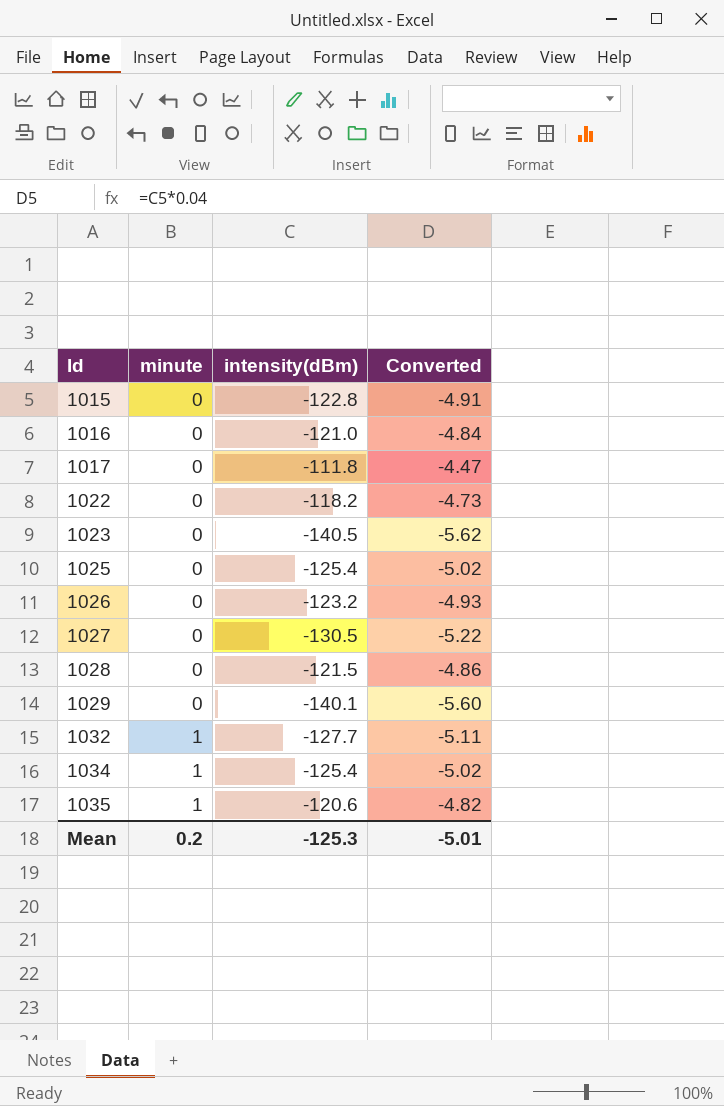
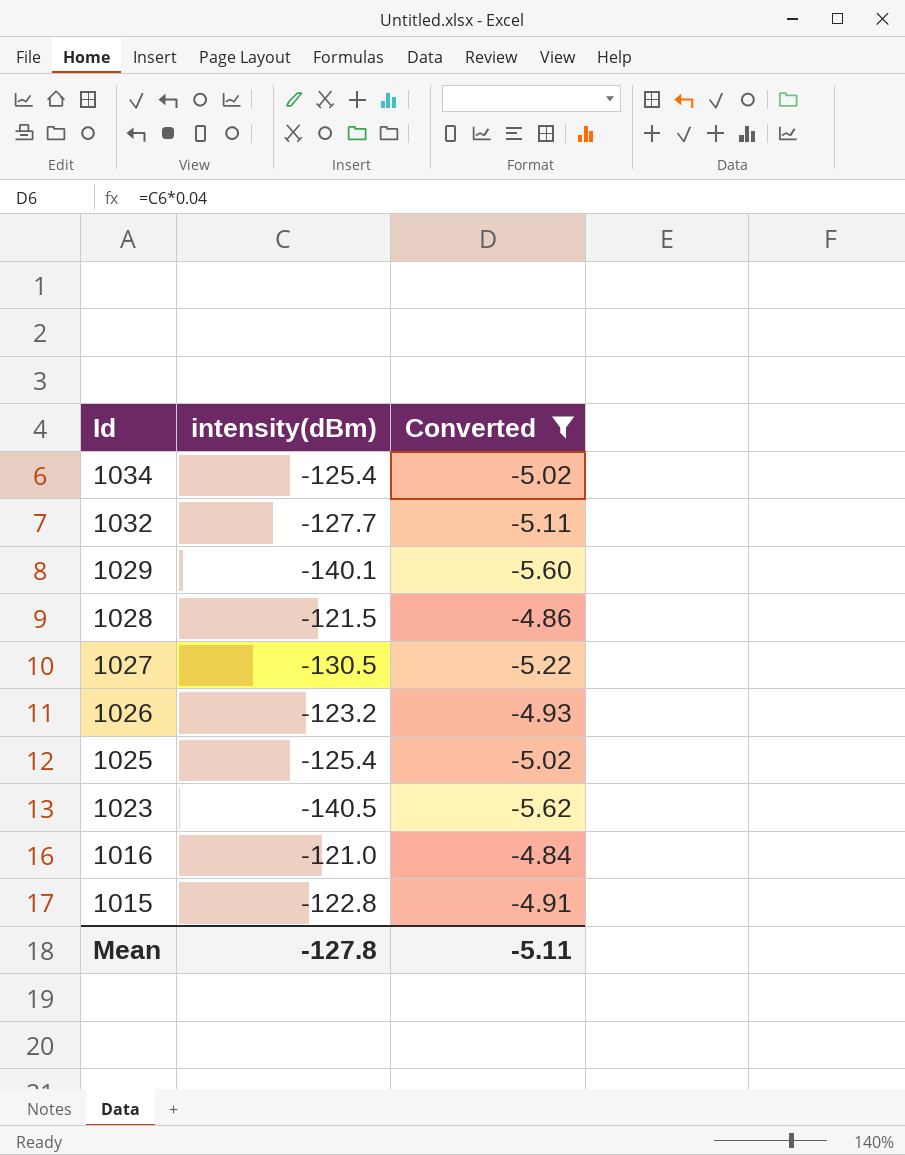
filter: none -> Converted <= -4.84
row order: Id ascending -> Id descending
column minute | position: 2 -> none
Mean | intensity(dBm): -125.3 -> -127.8
Mean | Converted: -5.01 -> -5.11

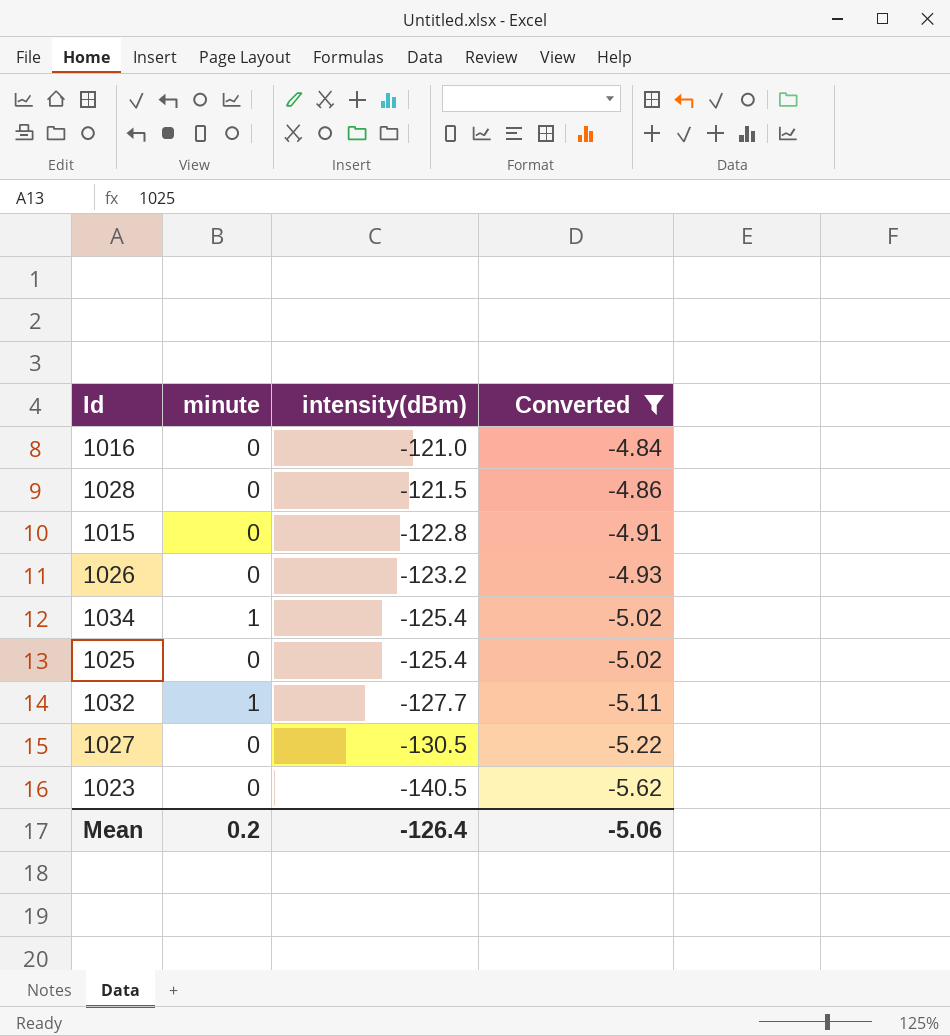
row order: Id descending -> intensity(dBm) descending
column minute | position: none -> 2
row 1029: -140.1 | -5.60 -> none
Mean | intensity(dBm): -127.8 -> -126.4
Mean | Converted: -5.11 -> -5.06

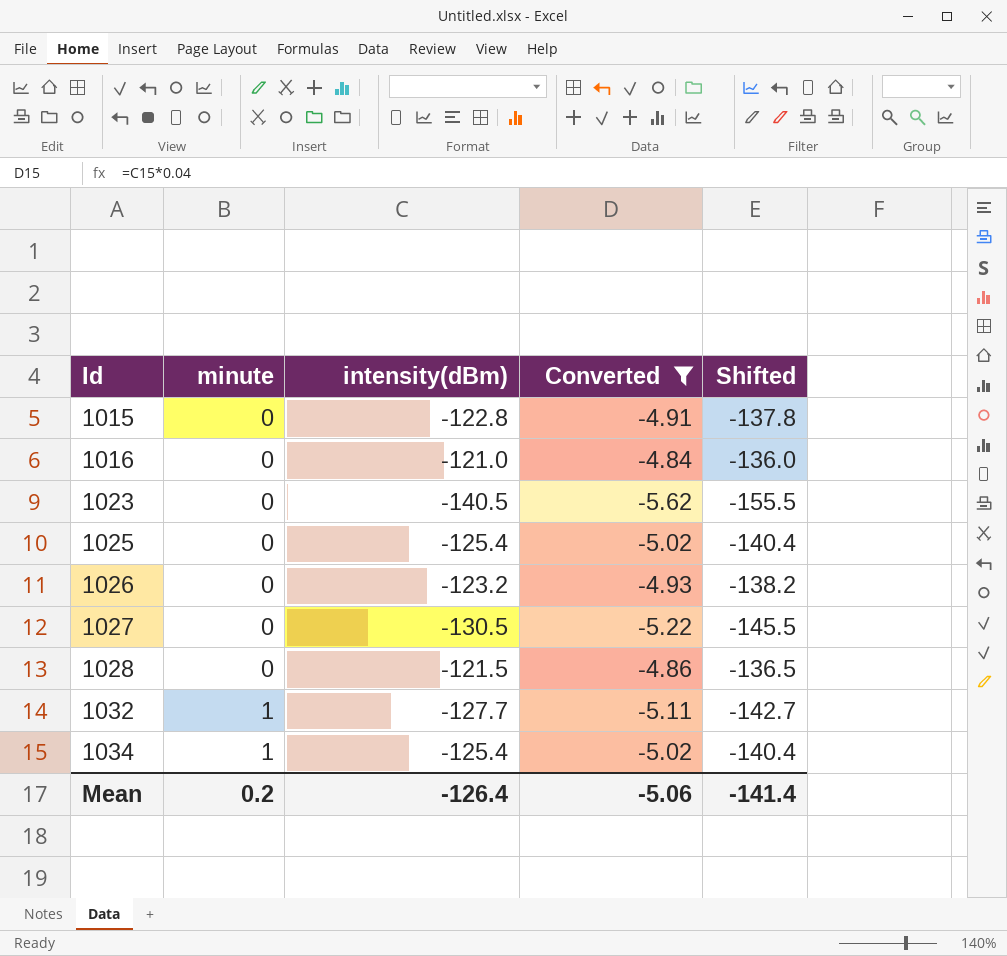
row order: intensity(dBm) descending -> Id ascending
column Shifted | formula: none -> [intensity(dBm)] - 15

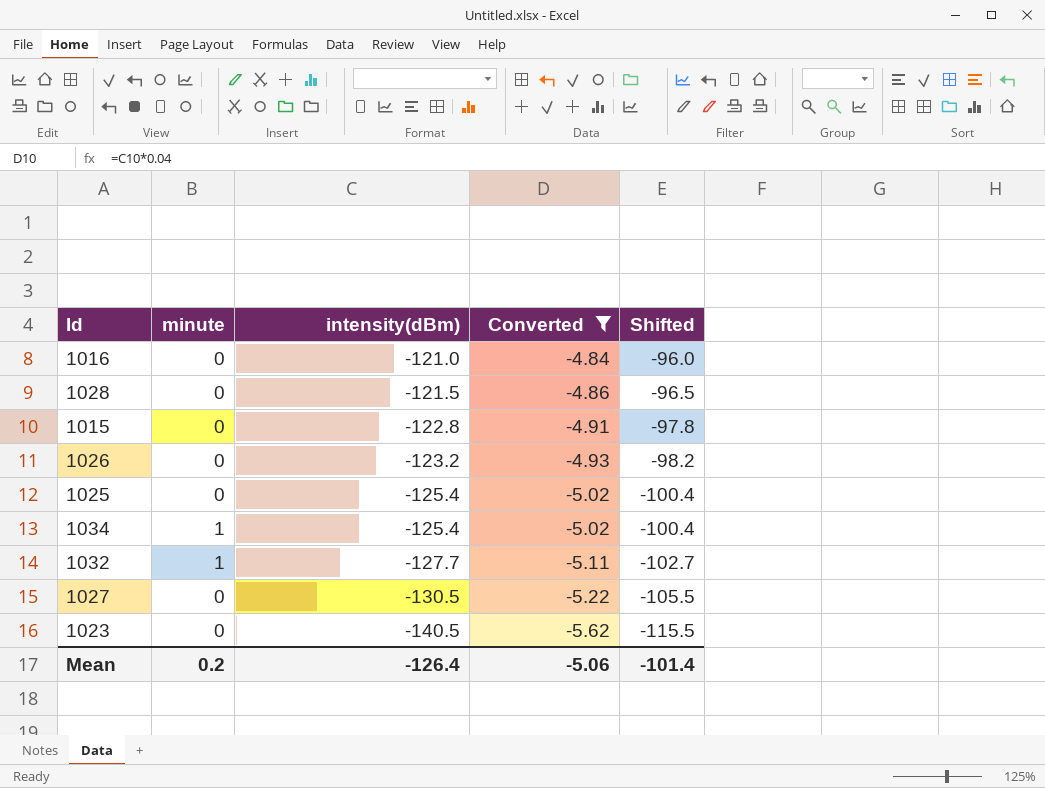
row order: Id ascending -> intensity(dBm) descending
column Shifted | formula: [intensity(dBm)] - 15 -> [intensity(dBm)] + 25
Mean | Shifted: -141.4 -> -101.4

